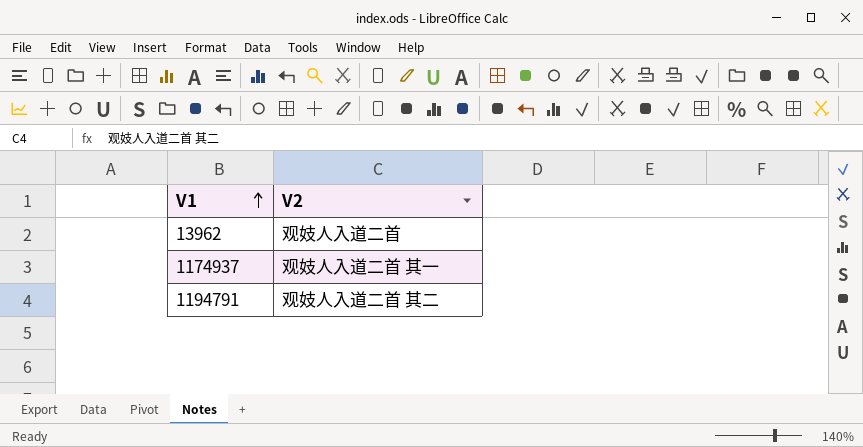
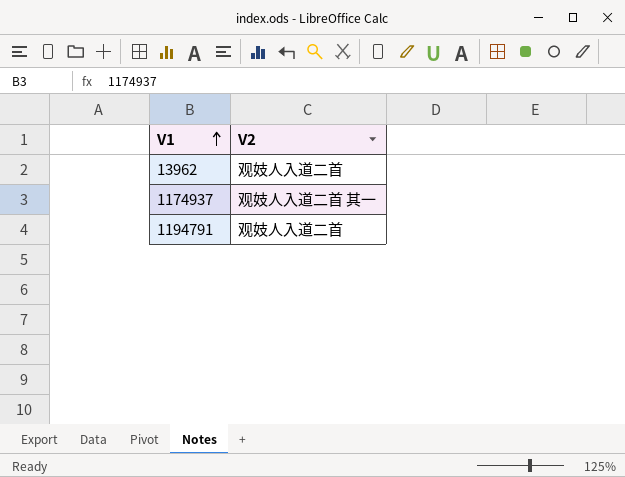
1194791 | V2: 观妓人入道二首 其二 -> 观妓人入道二首

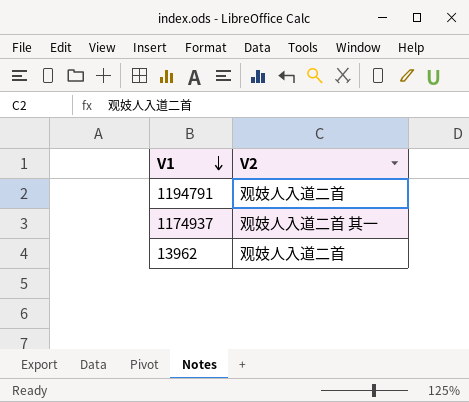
row order: V1 ascending -> V1 descending

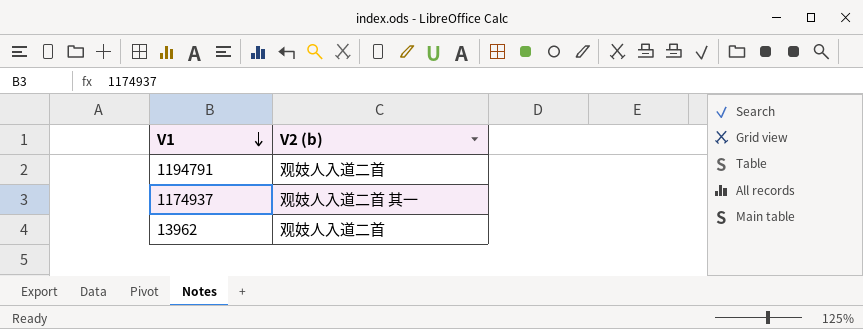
column name: V2 -> V2 (b)

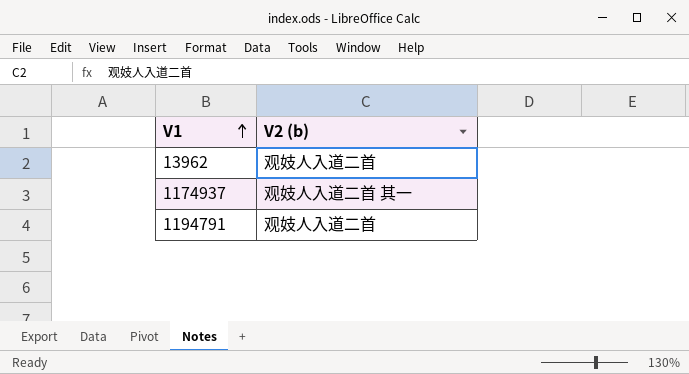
row order: V1 descending -> V1 ascending

